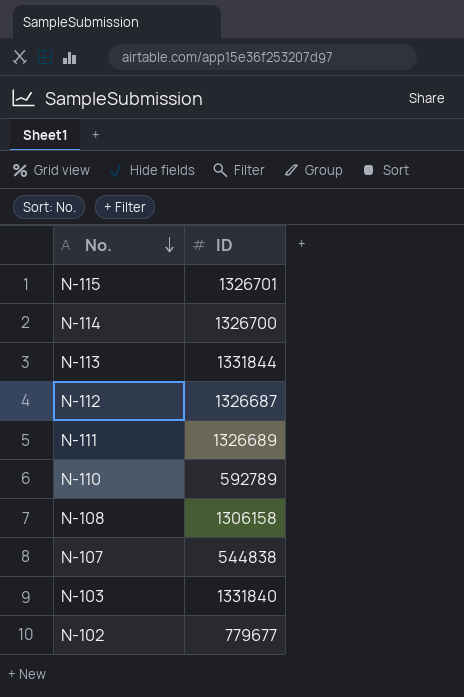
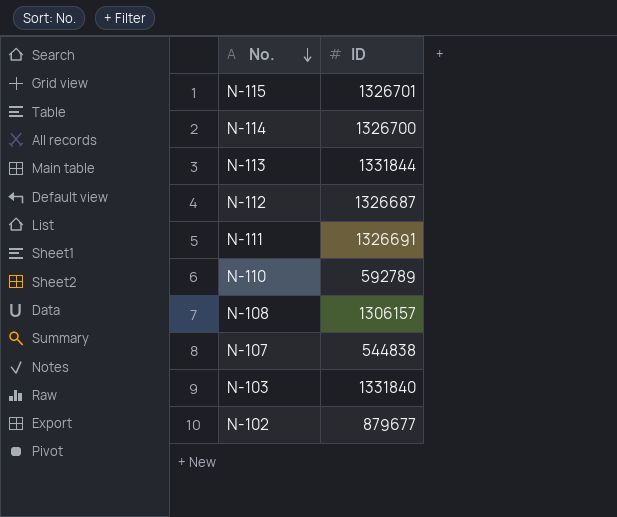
N-111 | ID: 1326689 -> 1326691
N-108 | ID: 1306158 -> 1306157
N-102 | ID: 779677 -> 879677

